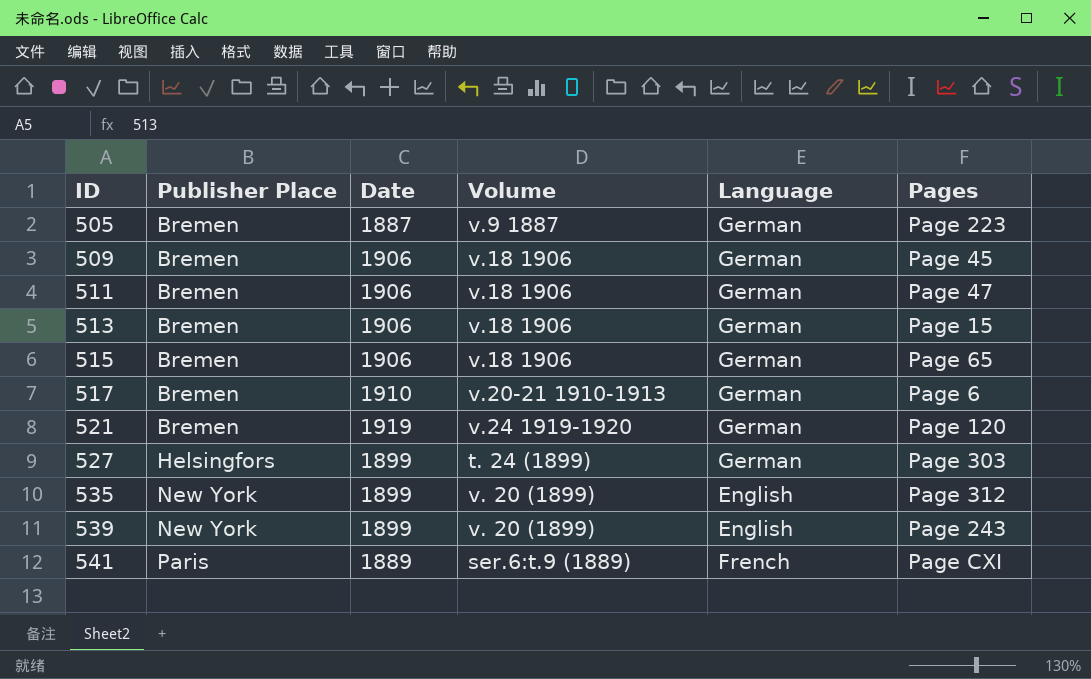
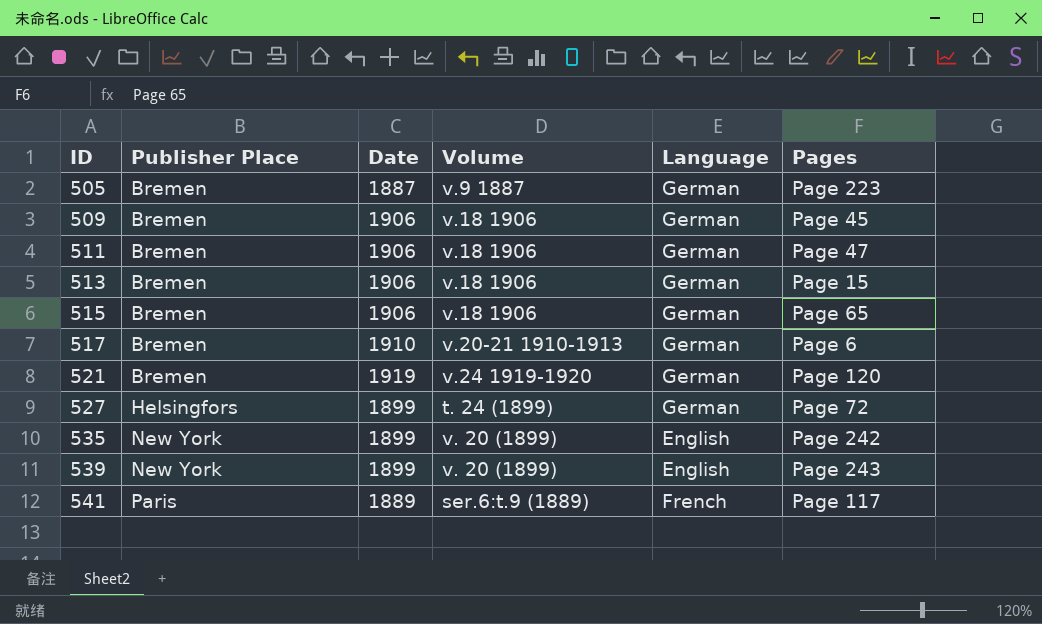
527 | Pages: Page 303 -> Page 72
535 | Pages: Page 312 -> Page 242
541 | Pages: Page CXI -> Page 117

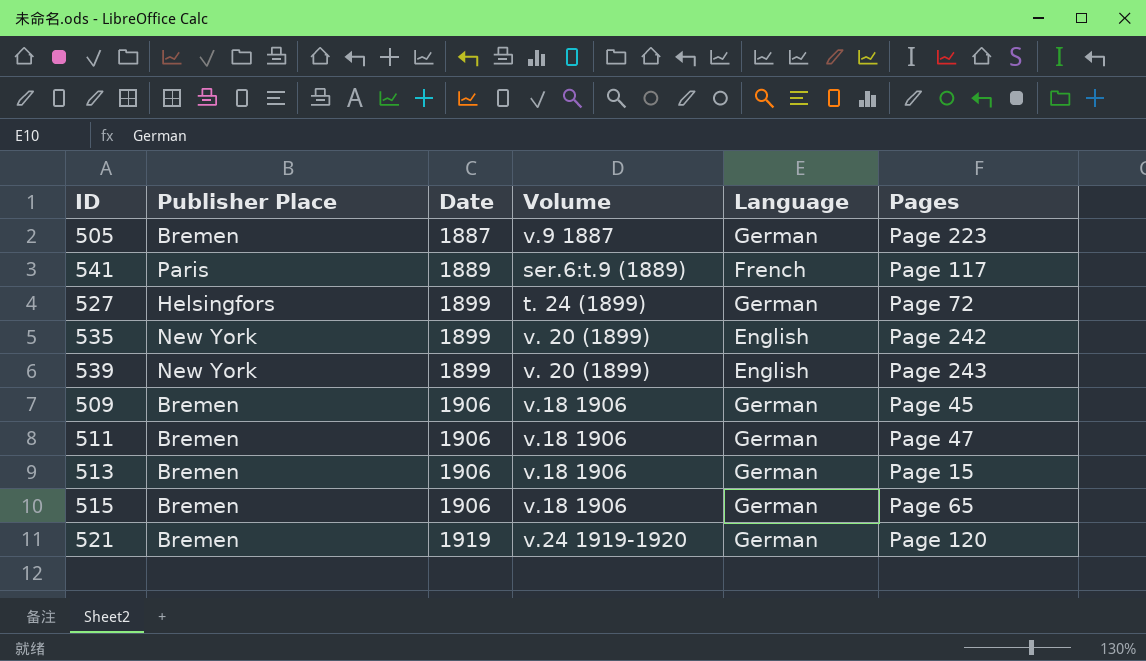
row order: ID ascending -> Date ascending
row 517: Bremen | 1910 | v.20-21 1910-1913 | German | Page 6 -> none

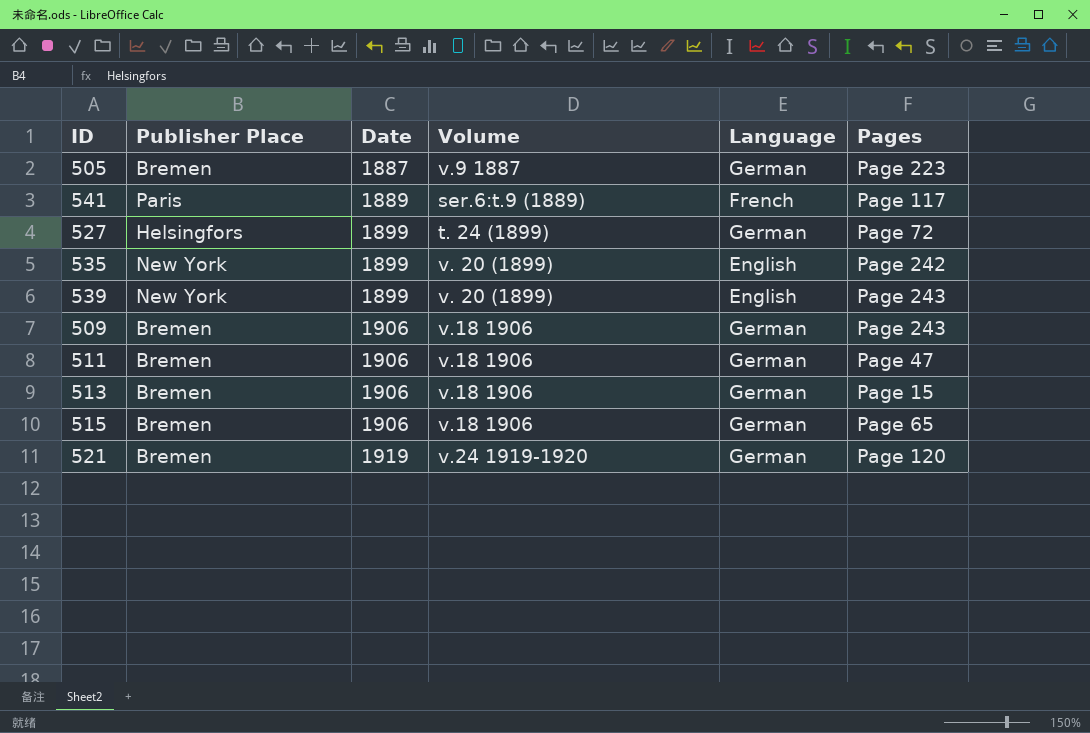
509 | Pages: Page 45 -> Page 243

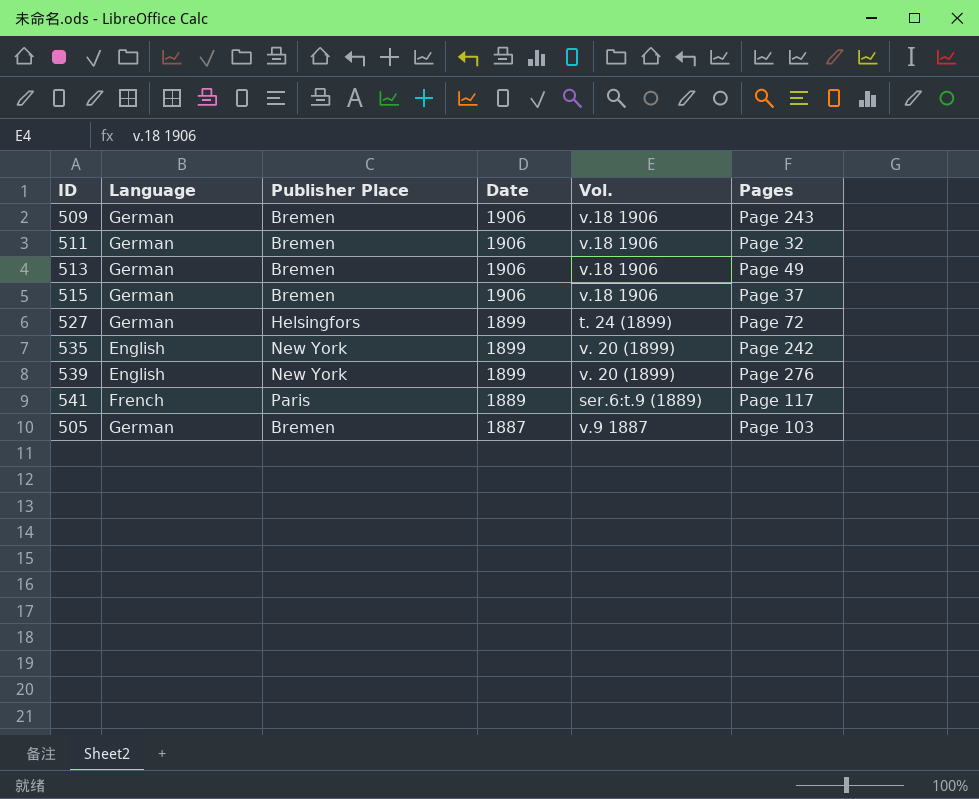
row order: Date ascending -> Date descending
column Language | position: 5 -> 2
column name: Volume -> Vol.
row 521: Bremen | 1919 | v.24 1919-1920 | German | Page 120 -> none
511 | Pages: Page 47 -> Page 32
513 | Pages: Page 15 -> Page 49
515 | Pages: Page 65 -> Page 37
539 | Pages: Page 243 -> Page 276
505 | Pages: Page 223 -> Page 103

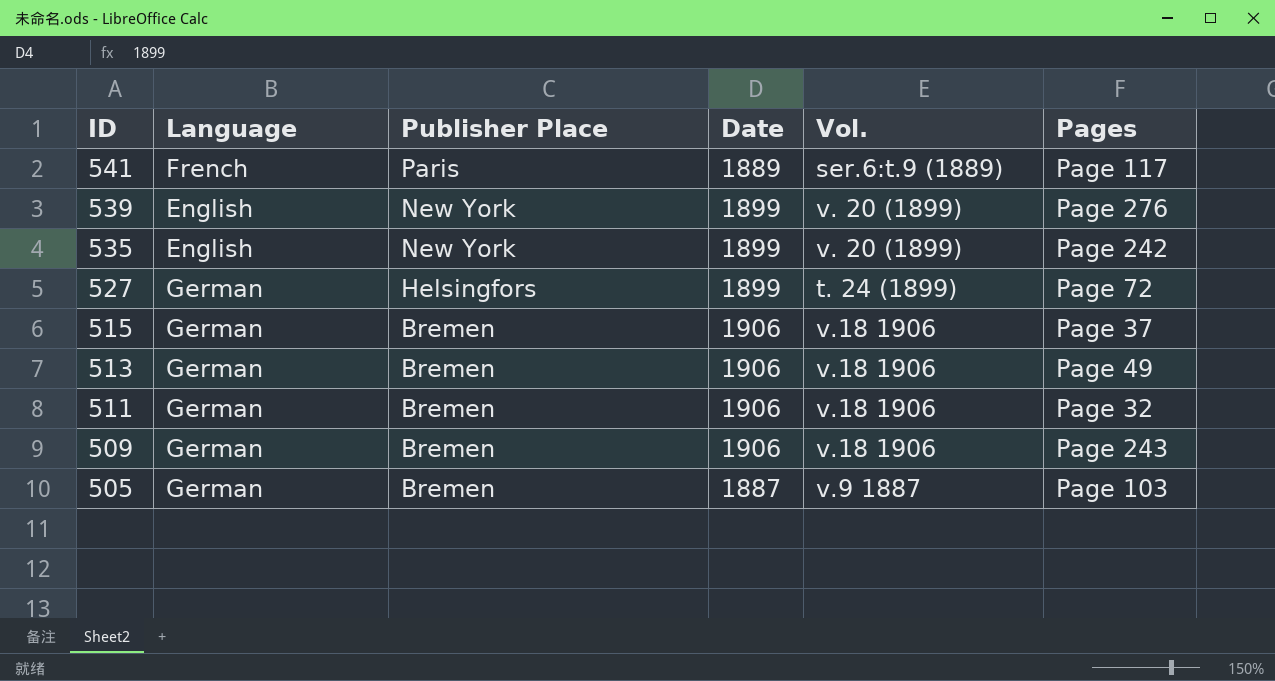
row order: Date descending -> ID descending

